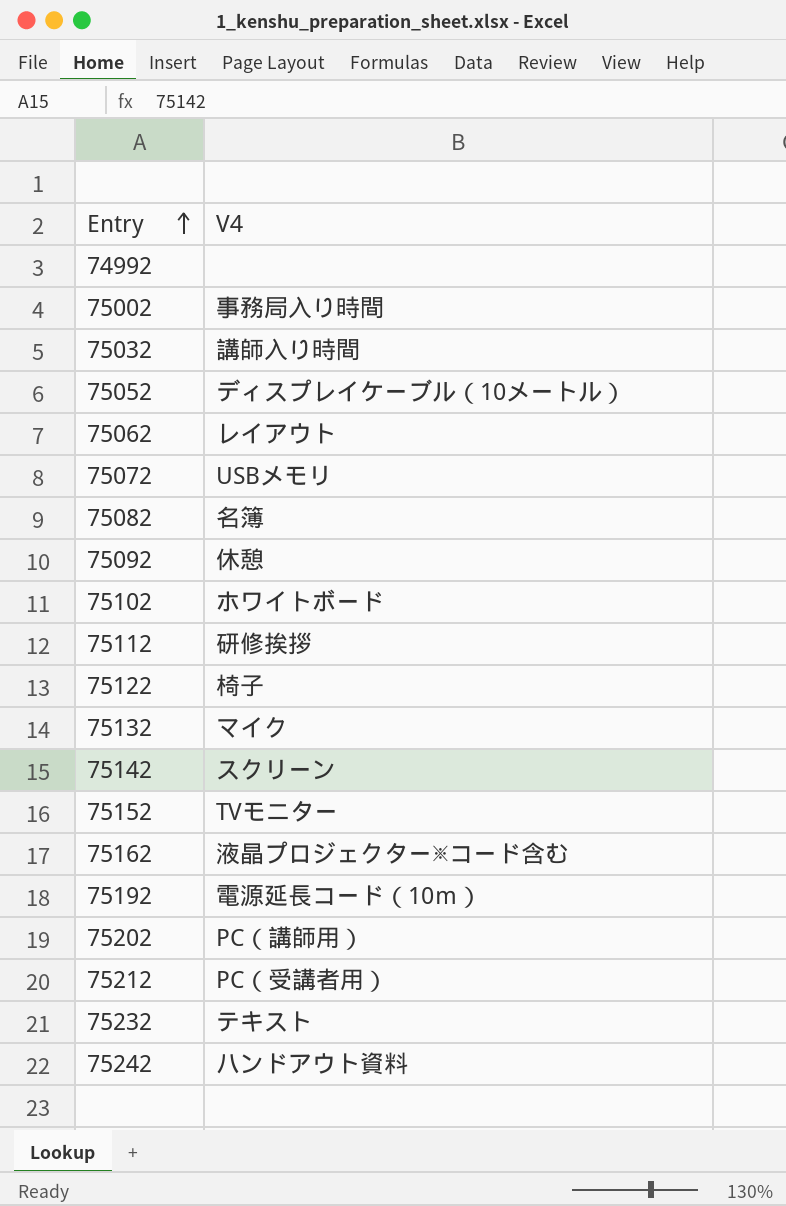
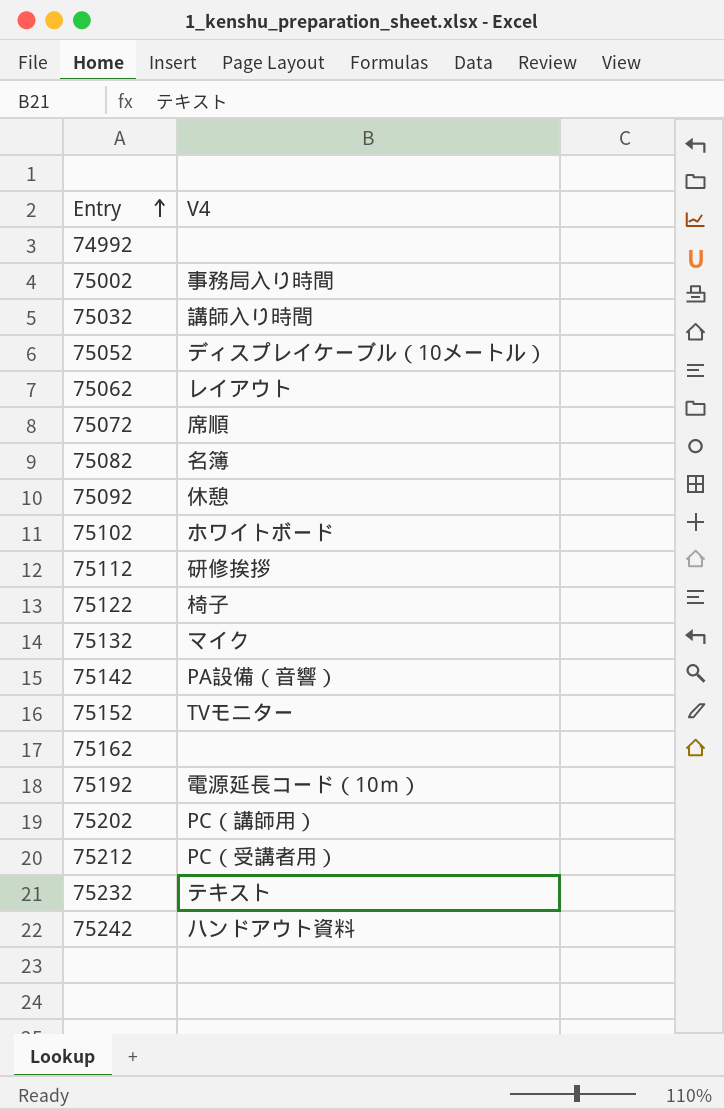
75072 | V4: USBメモリ -> 席順
75142 | V4: スクリーン -> PA設備（音響）
75162 | V4: 液晶プロジェクター※コード含む -> none

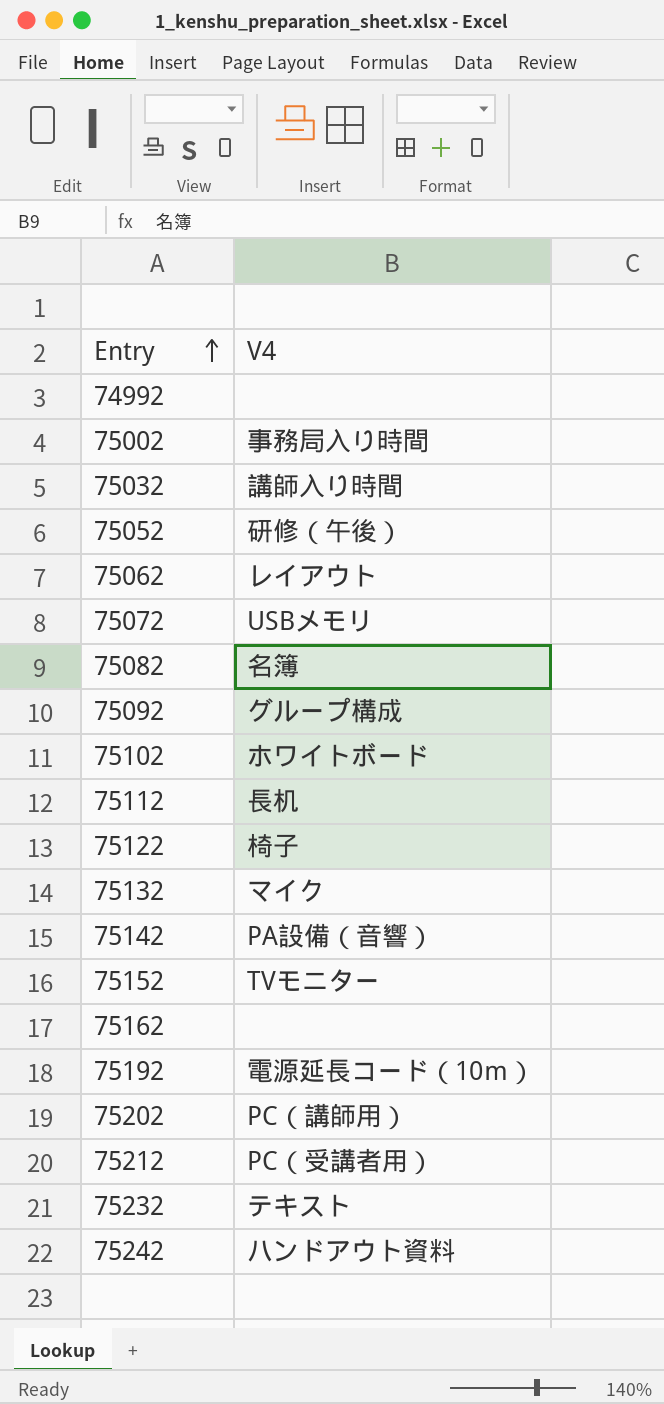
75052 | V4: ディスプレイケーブル（10メートル） -> 研修（午後）
75072 | V4: 席順 -> USBメモリ
75092 | V4: 休憩 -> グループ構成
75112 | V4: 研修挨拶 -> 長机

